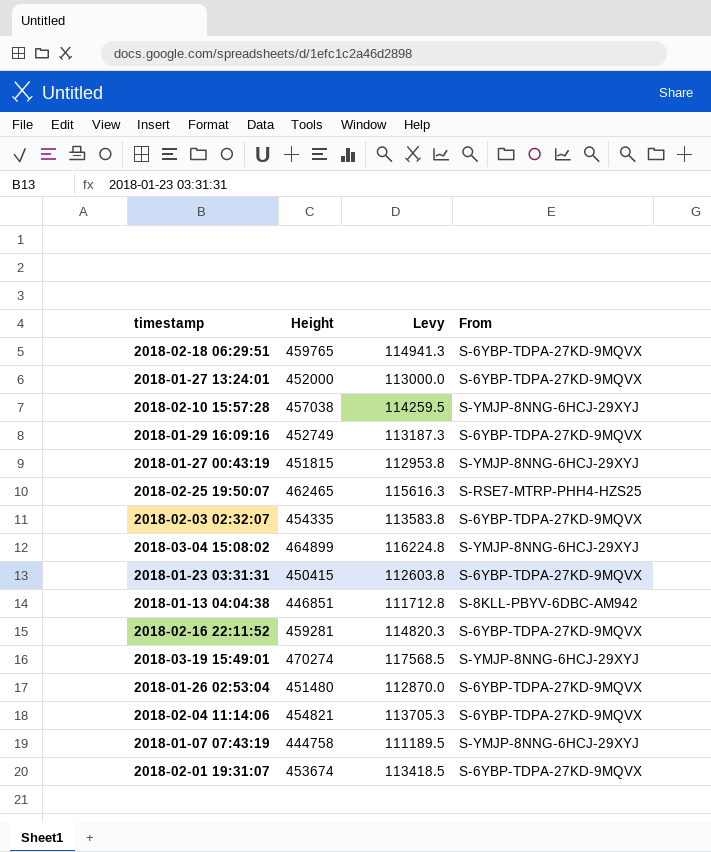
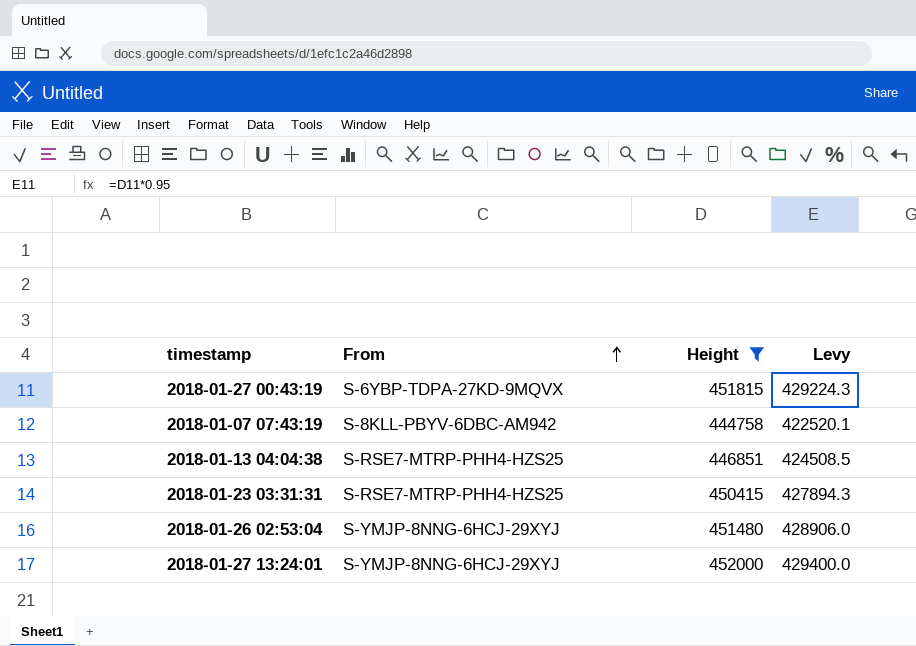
filter: none -> Height <= 452000
row order: none -> From ascending
column From | position: 4 -> 2
column Levy | formula: [Height] * 0.25 -> [Height] * 0.95
2018-01-27 00:43:19 | From: S-YMJP-8NNG-6HCJ-29XYJ -> S-6YBP-TDPA-27KD-9MQVX
2018-01-07 07:43:19 | From: S-YMJP-8NNG-6HCJ-29XYJ -> S-8KLL-PBYV-6DBC-AM942
2018-01-13 04:04:38 | From: S-8KLL-PBYV-6DBC-AM942 -> S-RSE7-MTRP-PHH4-HZS25
2018-01-23 03:31:31 | From: S-6YBP-TDPA-27KD-9MQVX -> S-RSE7-MTRP-PHH4-HZS25
2018-01-26 02:53:04 | From: S-6YBP-TDPA-27KD-9MQVX -> S-YMJP-8NNG-6HCJ-29XYJ
2018-01-27 13:24:01 | From: S-6YBP-TDPA-27KD-9MQVX -> S-YMJP-8NNG-6HCJ-29XYJ

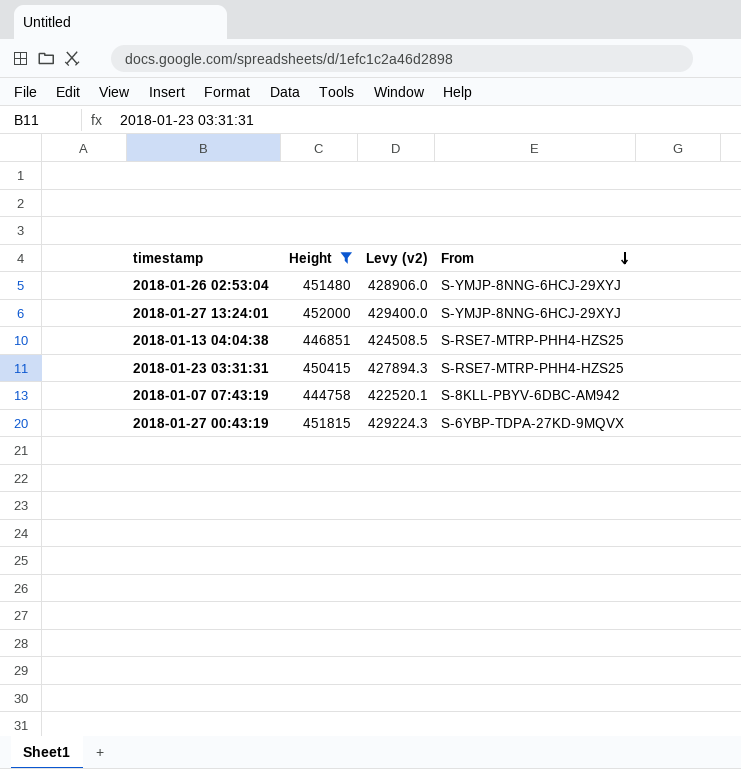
row order: From ascending -> From descending
column name: Levy -> Levy (v2)
column From | position: 2 -> 4

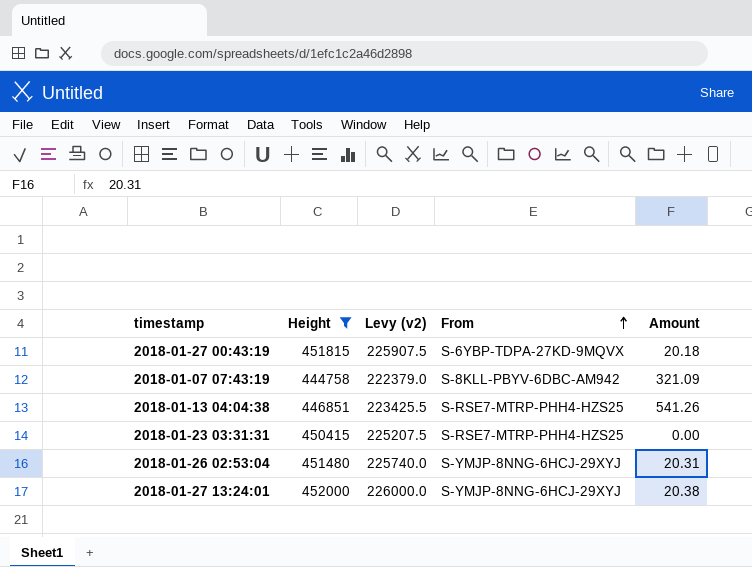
row order: From descending -> From ascending
column Levy (v2) | formula: [Height] * 0.95 -> [Height] * 0.5
column Amount | position: none -> 5

